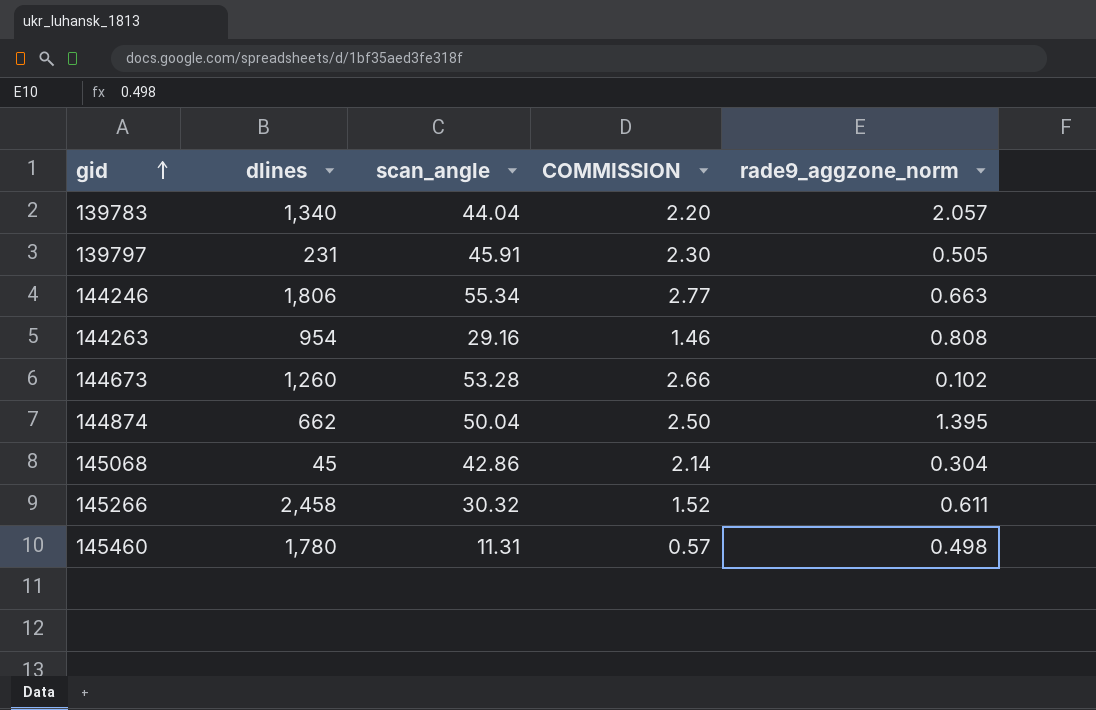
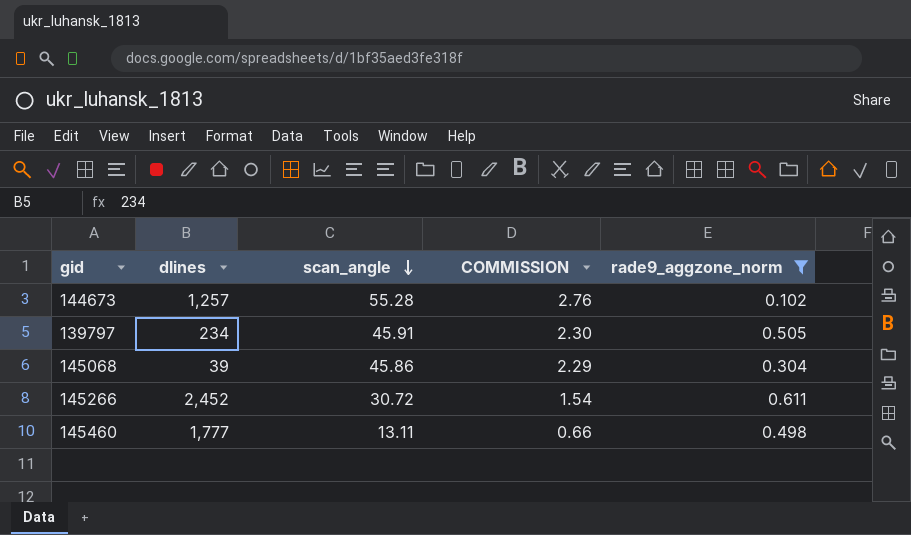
filter: none -> rade9_aggzone_norm <= 0.611
row order: gid ascending -> scan_angle descending
144673 | dlines: 1,260 -> 1,257
144673 | scan_angle: 53.28 -> 55.28
144673 | COMMISSION: 2.66 -> 2.76
139797 | dlines: 231 -> 234
145068 | dlines: 45 -> 39
145068 | scan_angle: 42.86 -> 45.86
145068 | COMMISSION: 2.14 -> 2.29
145266 | dlines: 2,458 -> 2,452
145266 | scan_angle: 30.32 -> 30.72
145266 | COMMISSION: 1.52 -> 1.54
145460 | dlines: 1,780 -> 1,777
145460 | scan_angle: 11.31 -> 13.11
145460 | COMMISSION: 0.57 -> 0.66

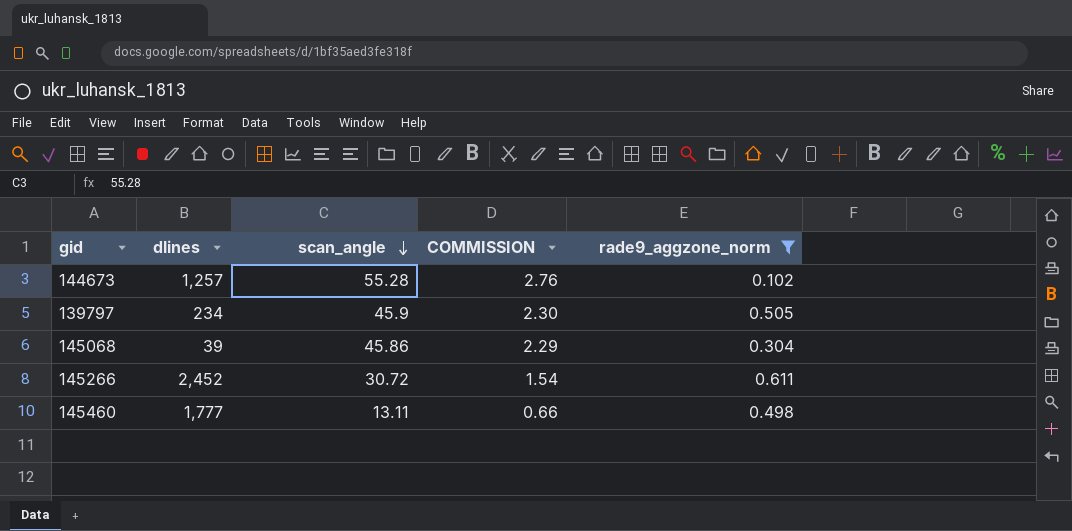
139797 | scan_angle: 45.91 -> 45.9

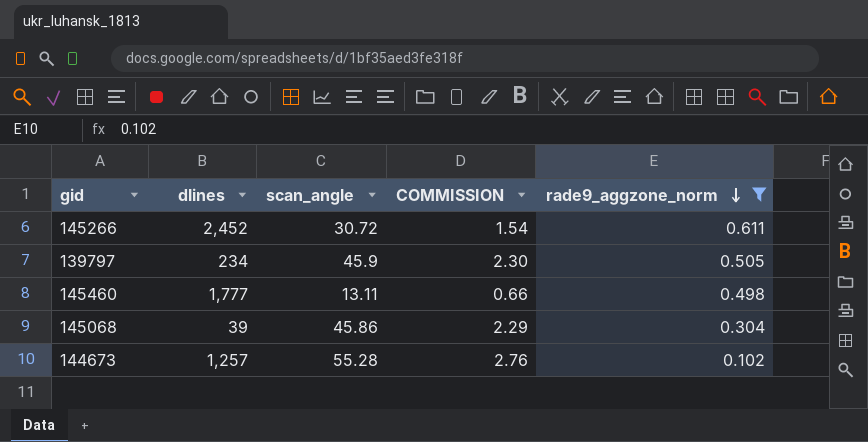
row order: scan_angle descending -> rade9_aggzone_norm descending

